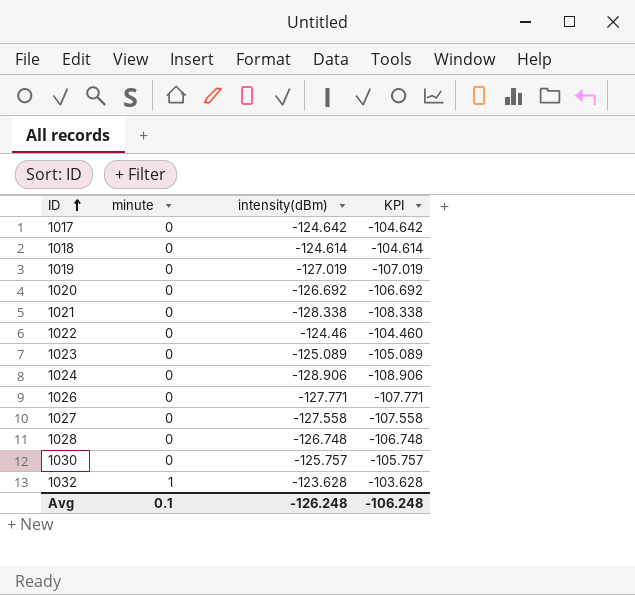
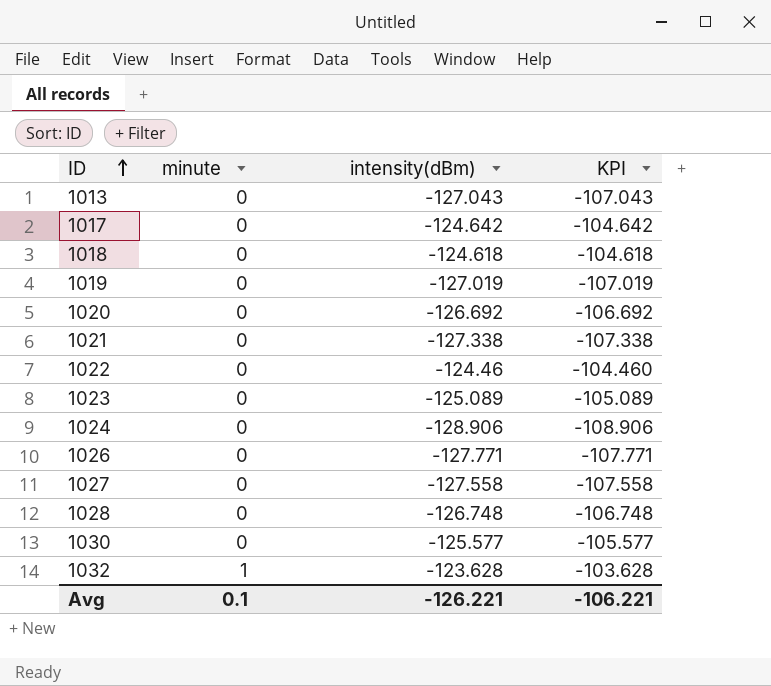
row 1013: none -> 0 | -127.043 | -107.043
1018 | intensity(dBm): -124.614 -> -124.618
1018 | KPI: -104.614 -> -104.618
1021 | intensity(dBm): -128.338 -> -127.338
1021 | KPI: -108.338 -> -107.338
1030 | intensity(dBm): -125.757 -> -125.577
1030 | KPI: -105.757 -> -105.577
Avg | intensity(dBm): -126.248 -> -126.221
Avg | KPI: -106.248 -> -106.221

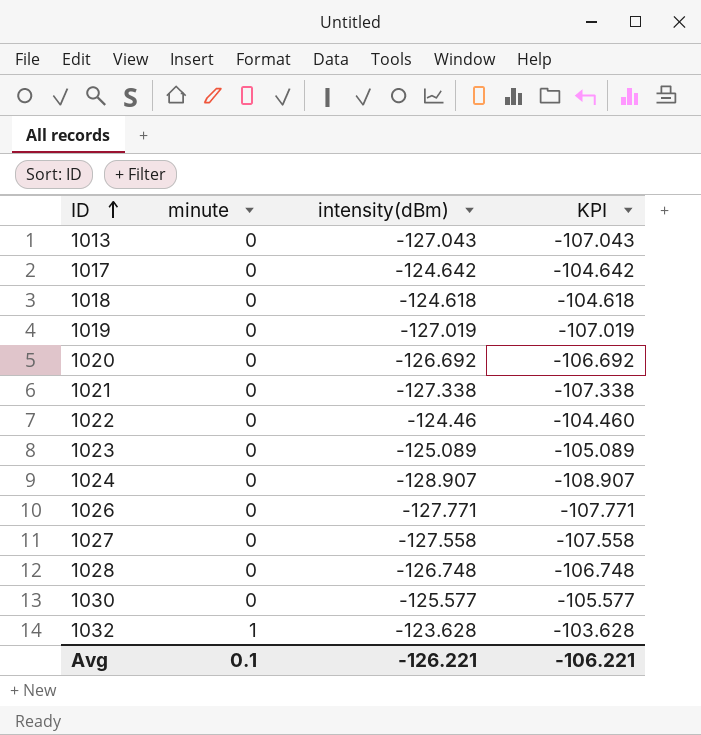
1024 | intensity(dBm): -128.906 -> -128.907
1024 | KPI: -108.906 -> -108.907

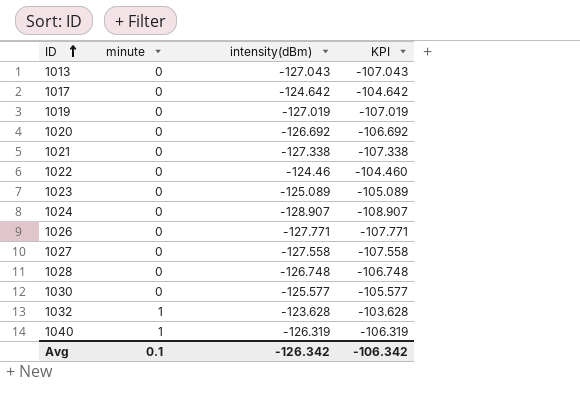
row 1018: 0 | -124.618 | -104.618 -> none
row 1040: none -> 1 | -126.319 | -106.319
Avg | intensity(dBm): -126.221 -> -126.342
Avg | KPI: -106.221 -> -106.342

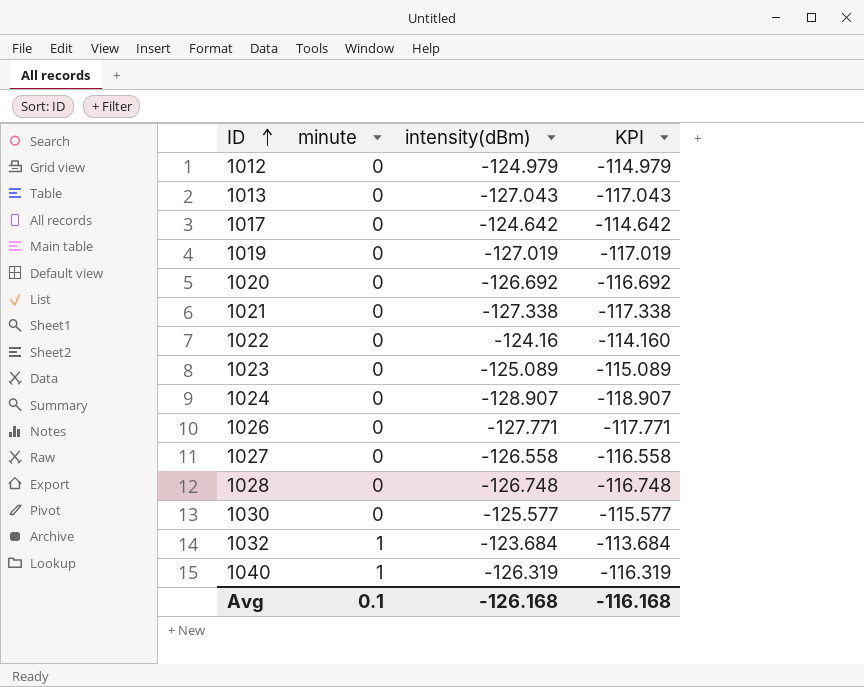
column KPI | formula: [intensity(dBm)] + 20 -> [intensity(dBm)] + 10
row 1012: none -> 0 | -124.979 | -114.979
1022 | intensity(dBm): -124.46 -> -124.16
1027 | intensity(dBm): -127.558 -> -126.558
1032 | intensity(dBm): -123.628 -> -123.684
Avg | intensity(dBm): -126.342 -> -126.168
Avg | KPI: -106.342 -> -116.168

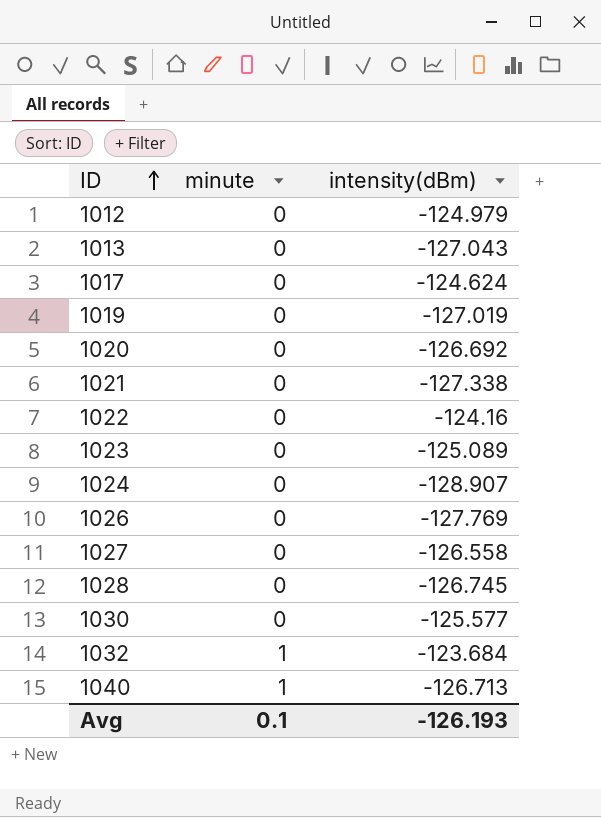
column KPI | formula: [intensity(dBm)] + 10 -> none
1017 | intensity(dBm): -124.642 -> -124.624
1026 | intensity(dBm): -127.771 -> -127.769
1028 | intensity(dBm): -126.748 -> -126.745
1040 | intensity(dBm): -126.319 -> -126.713
Avg | intensity(dBm): -126.168 -> -126.193

